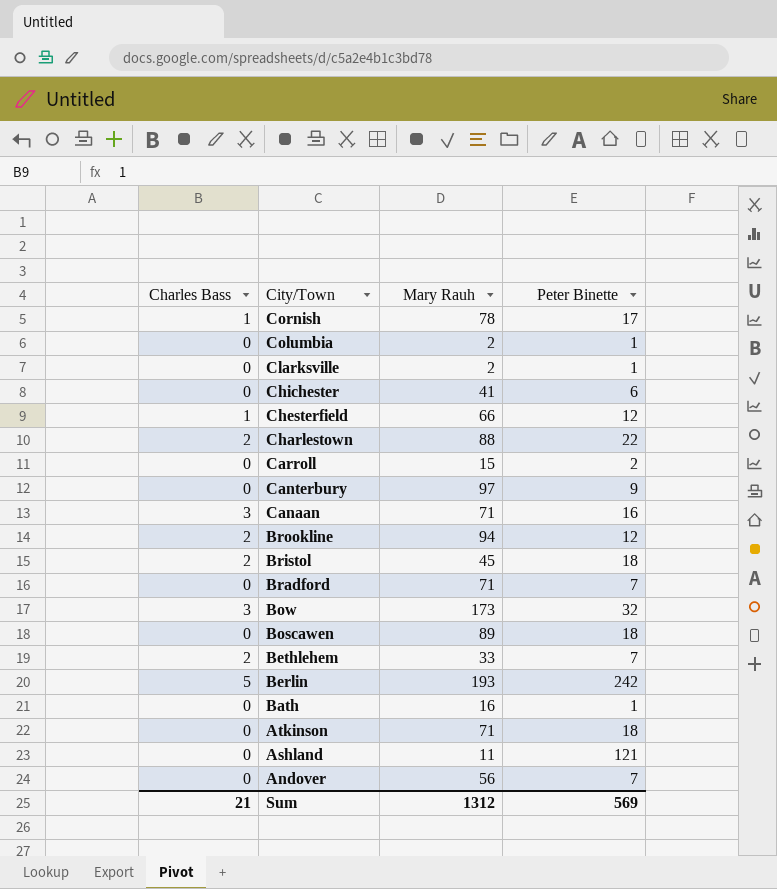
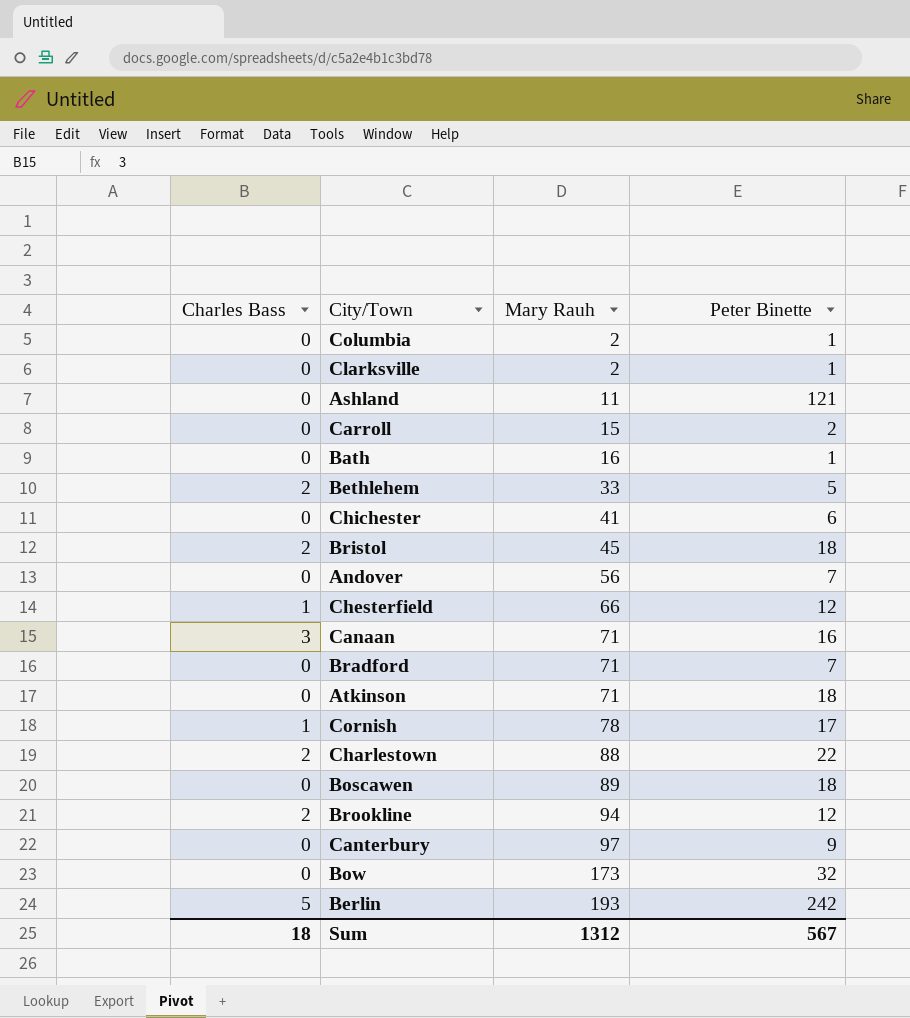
row order: City/Town descending -> Mary Rauh ascending
Bethlehem | Peter Binette: 7 -> 5
Bow | Charles Bass: 3 -> 0
Sum | Charles Bass: 21 -> 18
Sum | Peter Binette: 569 -> 567

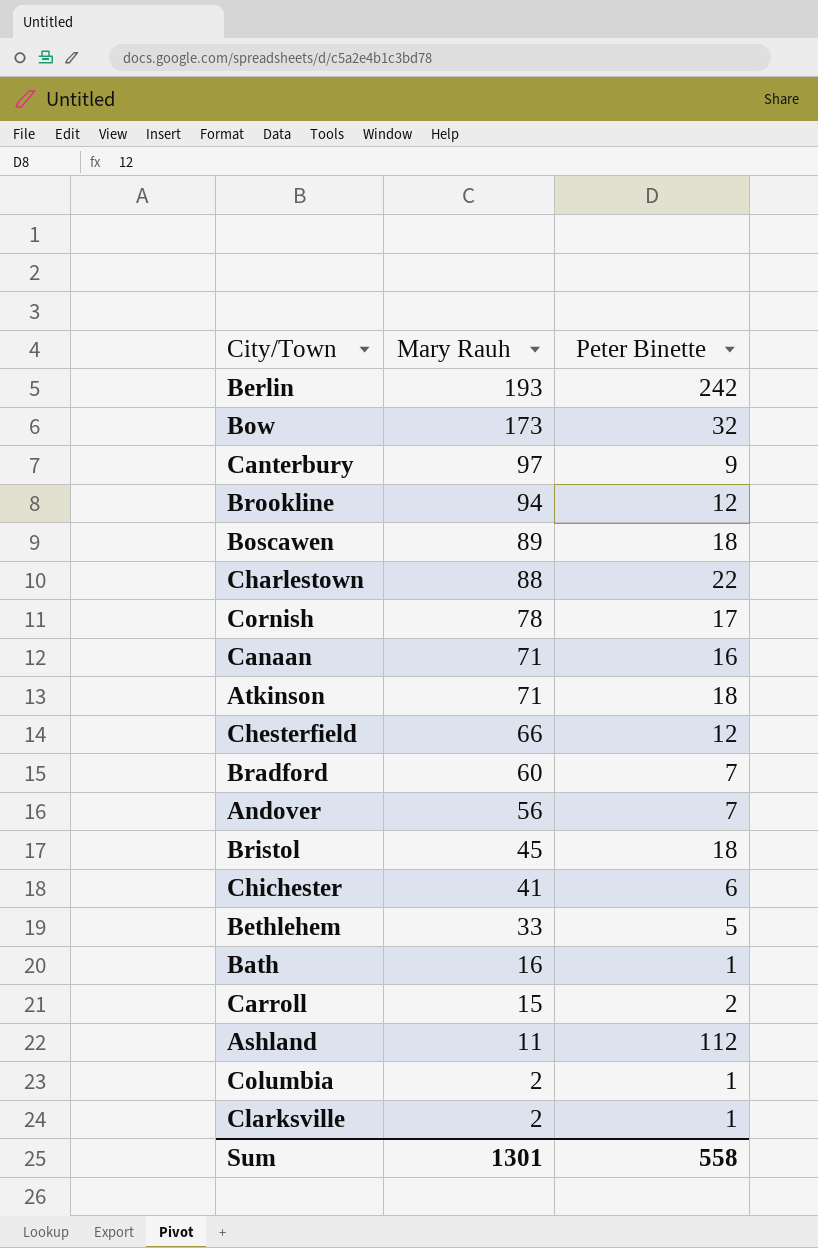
row order: Mary Rauh ascending -> Mary Rauh descending
column Charles Bass | position: 1 -> none
Bradford | Mary Rauh: 71 -> 60
Ashland | Peter Binette: 121 -> 112
Sum | Mary Rauh: 1312 -> 1301
Sum | Peter Binette: 567 -> 558

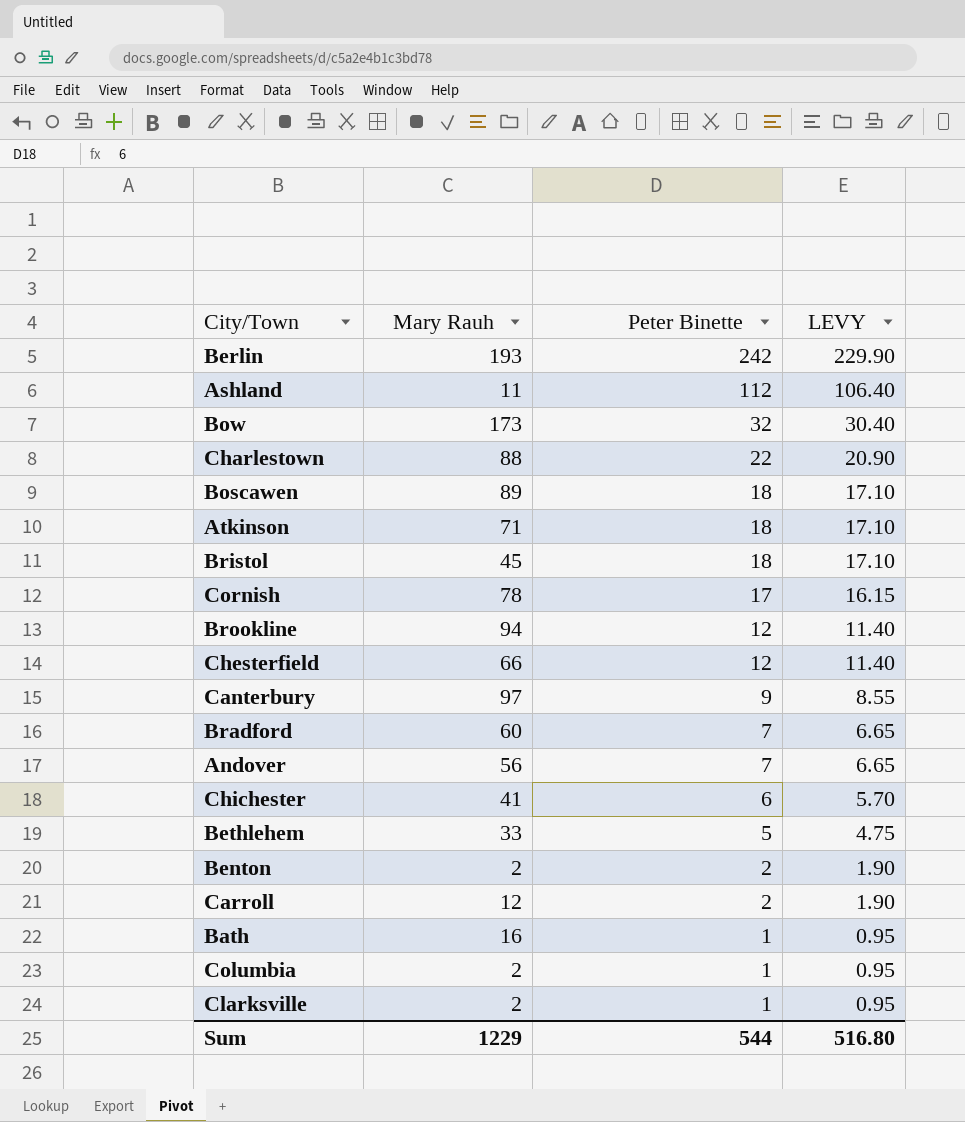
row order: Mary Rauh descending -> Peter Binette descending
column LEVY | formula: none -> [Peter Binette] * 0.95
row Canaan: 71 | 16 -> none
row Benton: none -> 2 | 2 | 1.90
Carroll | Mary Rauh: 15 -> 12
Sum | Mary Rauh: 1301 -> 1229
Sum | Peter Binette: 558 -> 544

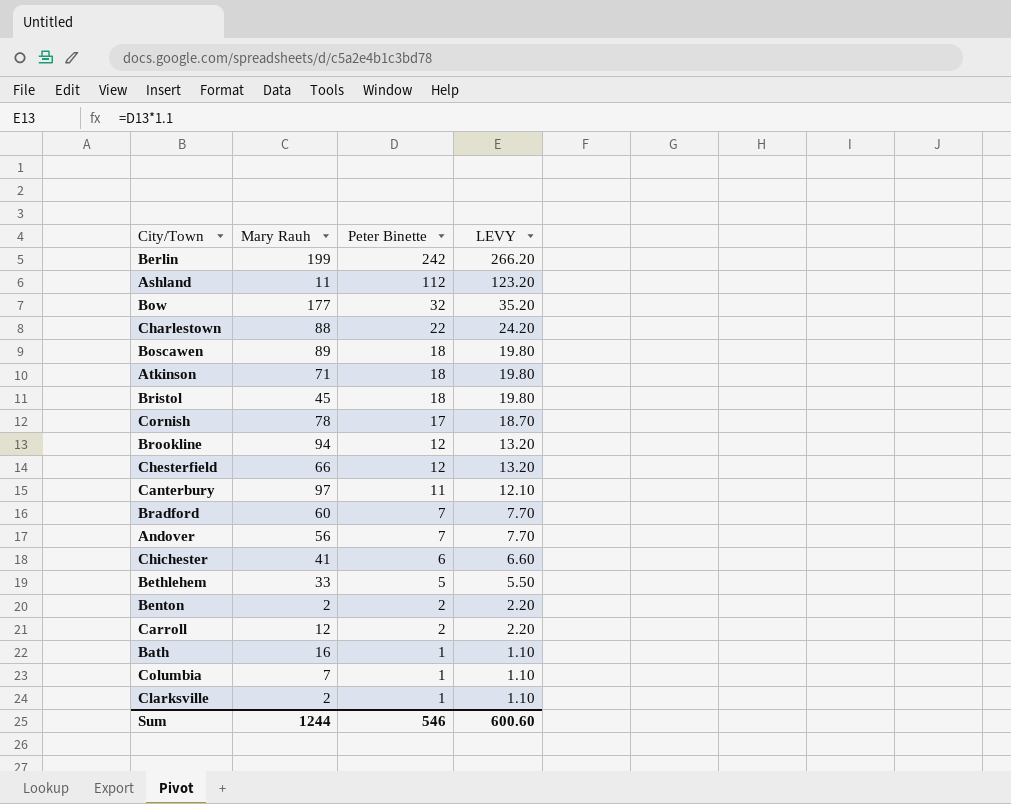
column LEVY | formula: [Peter Binette] * 0.95 -> [Peter Binette] * 1.1
Berlin | Mary Rauh: 193 -> 199
Bow | Mary Rauh: 173 -> 177
Canterbury | Peter Binette: 9 -> 11
Columbia | Mary Rauh: 2 -> 7
Sum | Mary Rauh: 1229 -> 1244
Sum | Peter Binette: 544 -> 546
Sum | LEVY: 516.80 -> 600.60

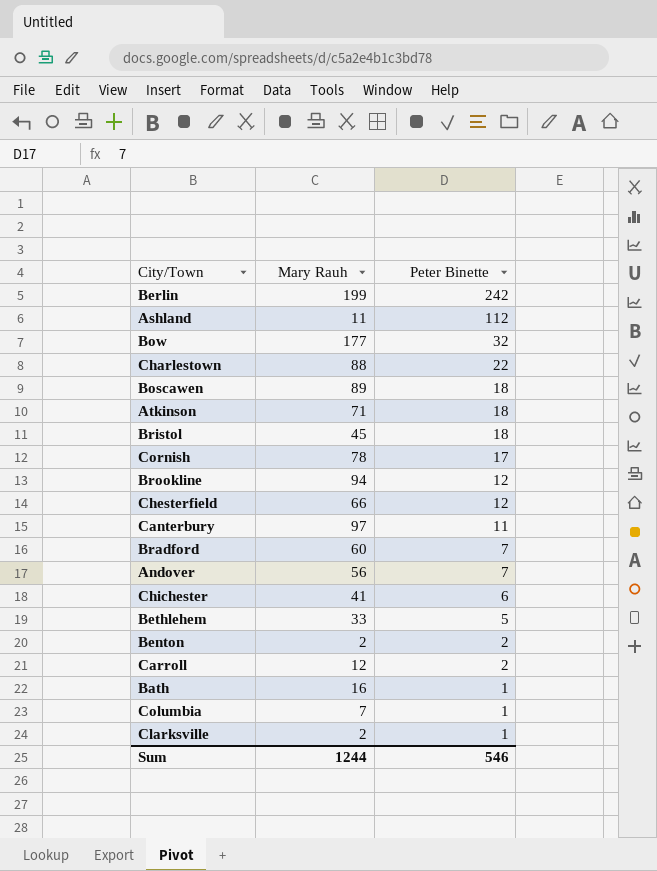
column LEVY | formula: [Peter Binette] * 1.1 -> none

